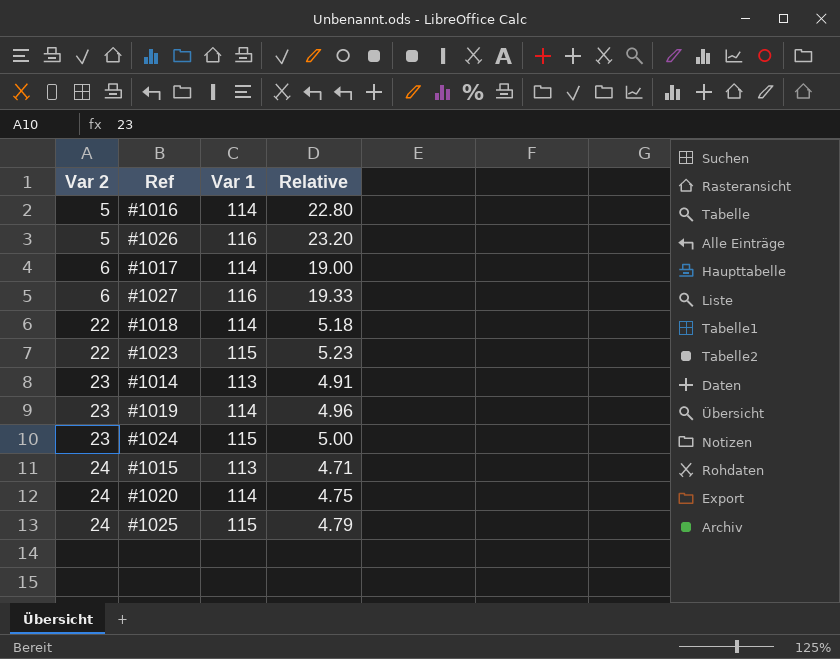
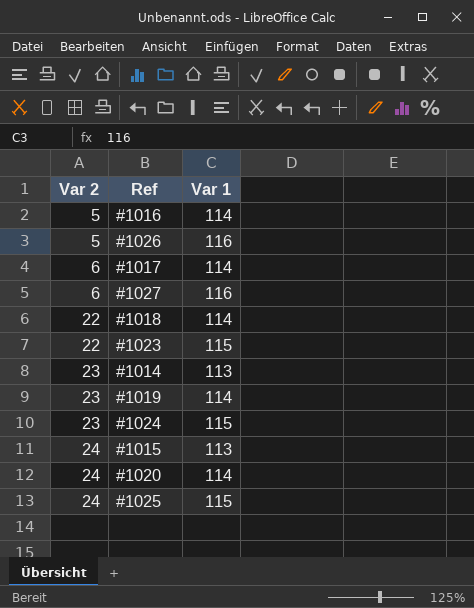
column Relative | formula: [Var 1] / [Var 2] -> none

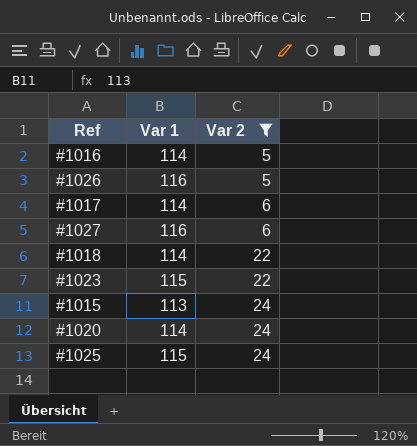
filter: none -> Var 2 != 23
column Var 2 | position: 1 -> 3

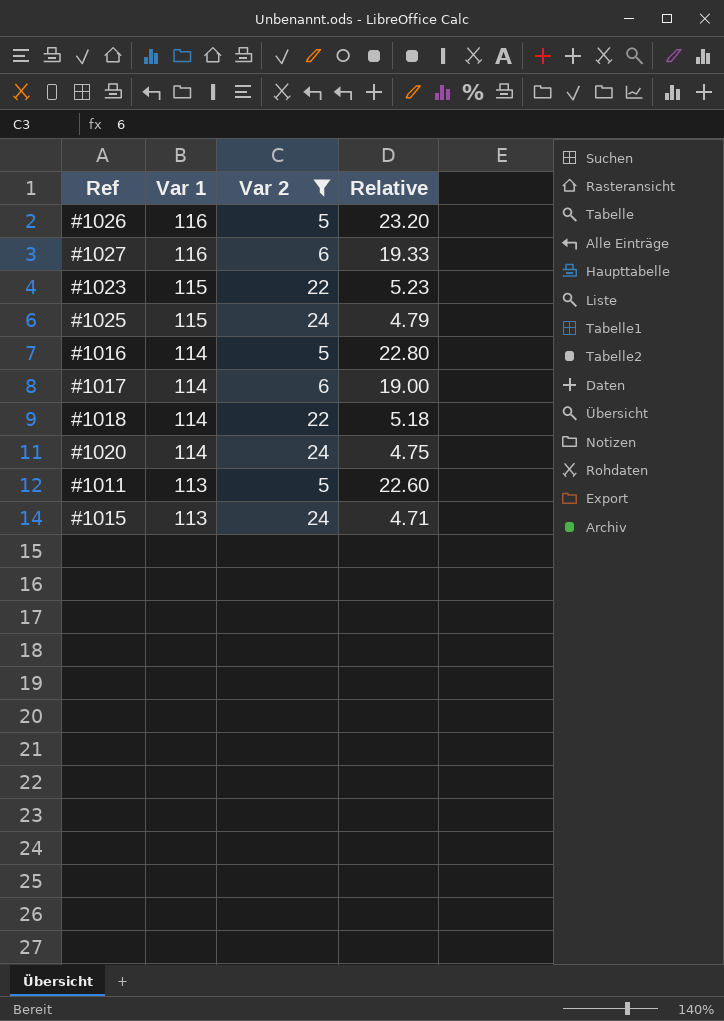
row order: Var 2 ascending -> Var 1 descending
column Relative | formula: none -> [Var 1] / [Var 2]
row #1011: none -> 113 | 5 | 22.60

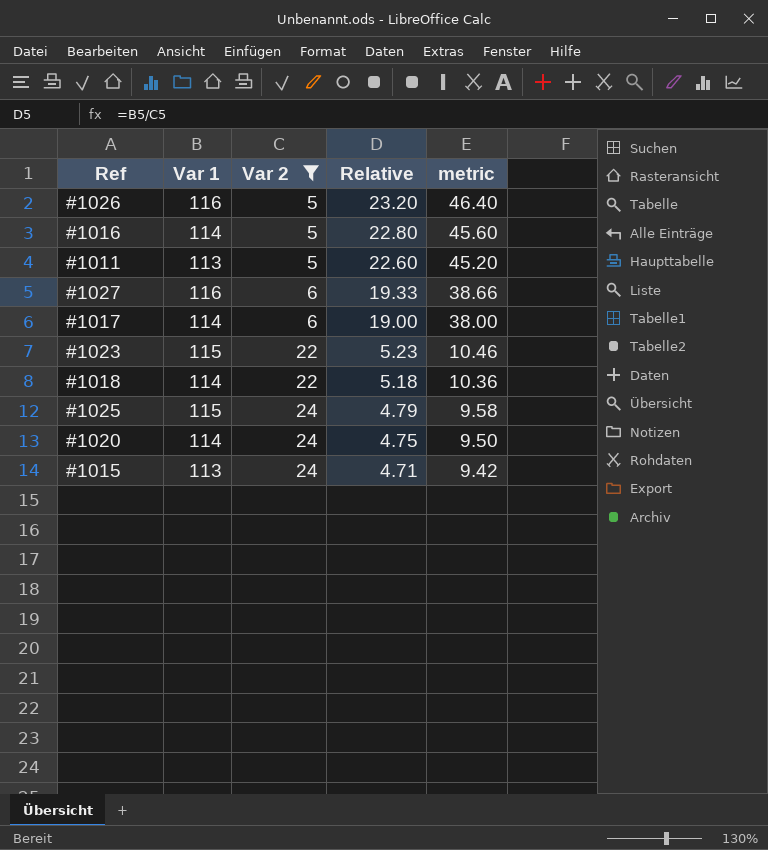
row order: Var 1 descending -> Var 2 ascending
column metric | formula: none -> [Relative] * 2

